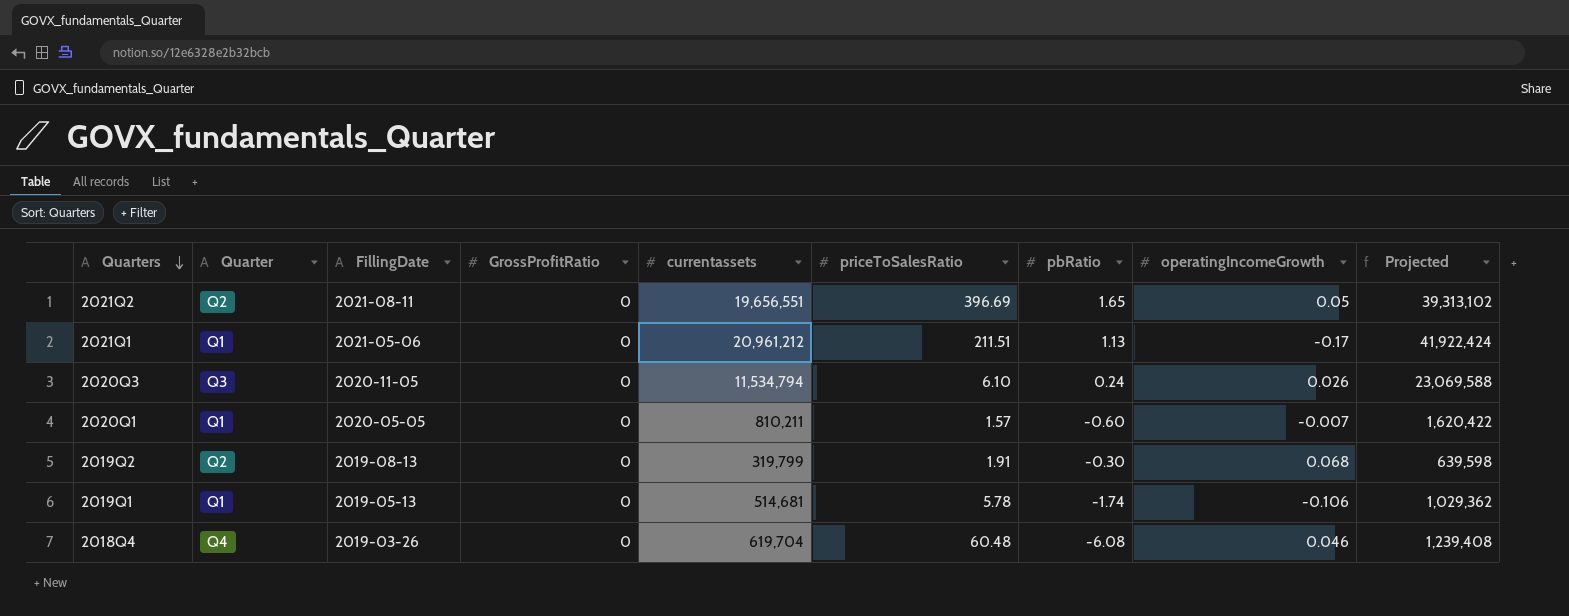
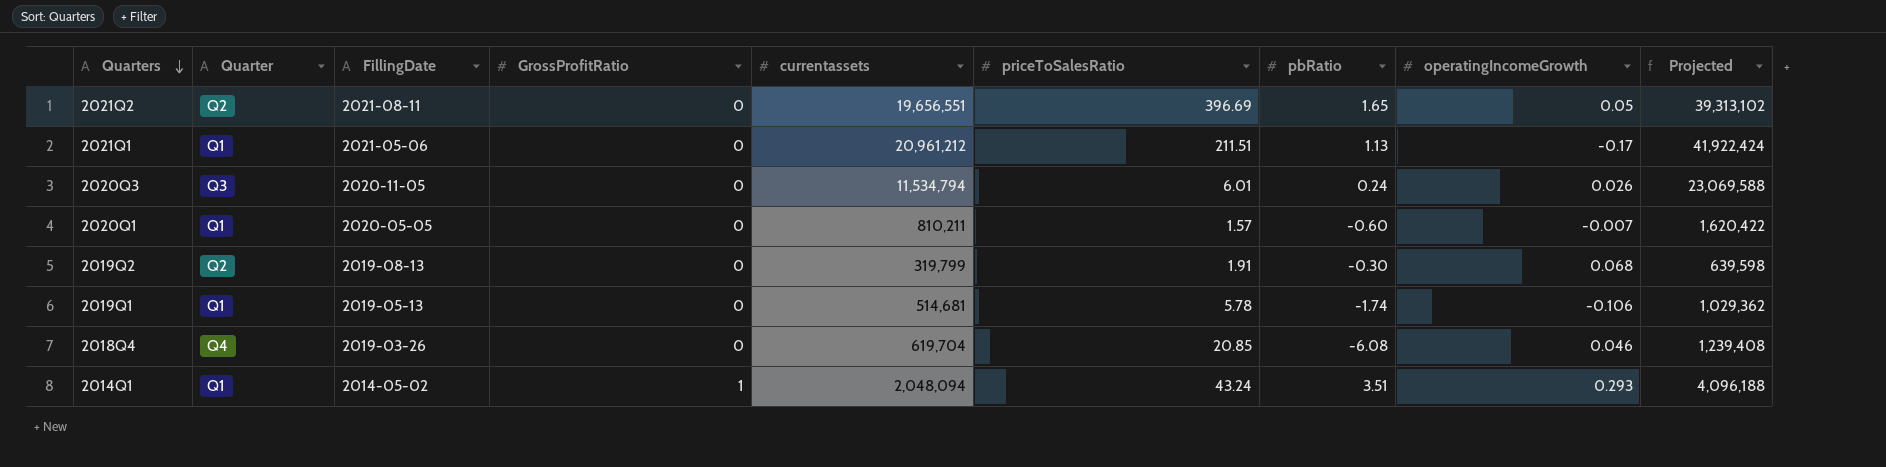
2020Q3 | priceToSalesRatio: 6.10 -> 6.01
2018Q4 | priceToSalesRatio: 60.48 -> 20.85
row 2014Q1: none -> Q1 | 2014-05-02 | 1 | 2,048,094 | 43.24 | 3.51 | 0.293 | 4,096,188

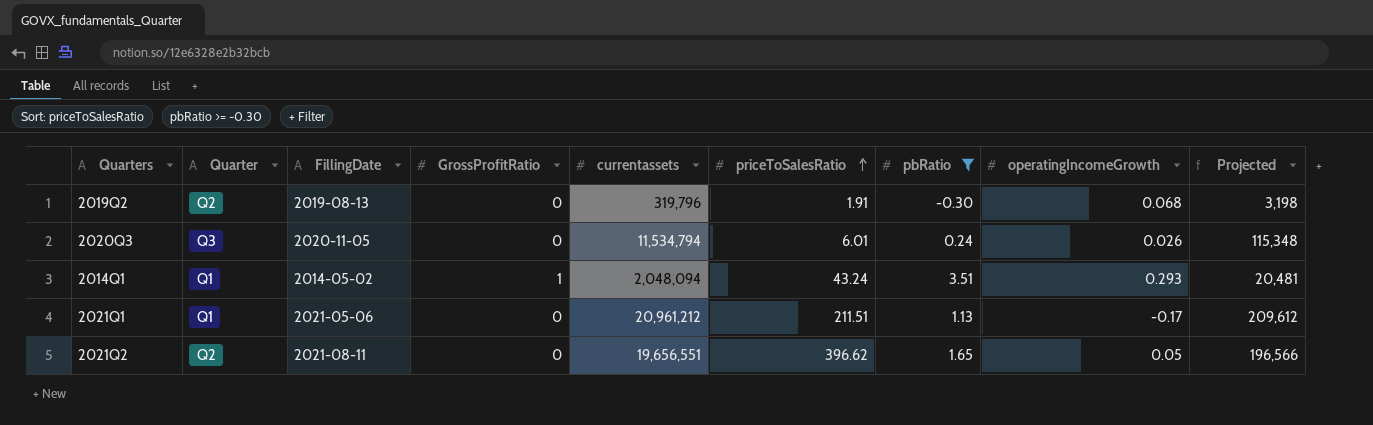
filter: none -> pbRatio >= -0.30
row order: Quarters descending -> priceToSalesRatio ascending
column Projected | formula: [currentassets] * 2 -> [currentassets] * 0.01
2019Q2 | currentassets: 319,799 -> 319,796
2021Q2 | priceToSalesRatio: 396.69 -> 396.62

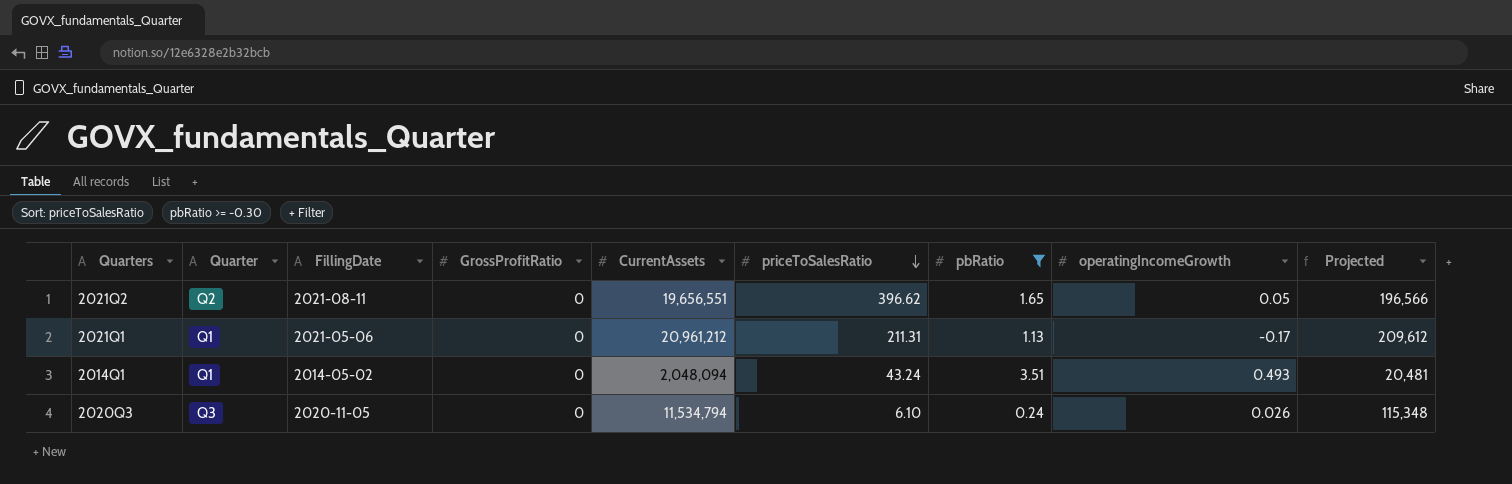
row order: priceToSalesRatio ascending -> priceToSalesRatio descending
column name: currentassets -> CurrentAssets
row 2019Q2: Q2 | 2019-08-13 | 0 | 319,796 | 1.91 | -0.30 | 0.068 | 3,198 -> none
2021Q1 | priceToSalesRatio: 211.51 -> 211.31
2014Q1 | GrossProfitRatio: 1 -> 0
2014Q1 | operatingIncomeGrowth: 0.293 -> 0.493
2020Q3 | priceToSalesRatio: 6.01 -> 6.10

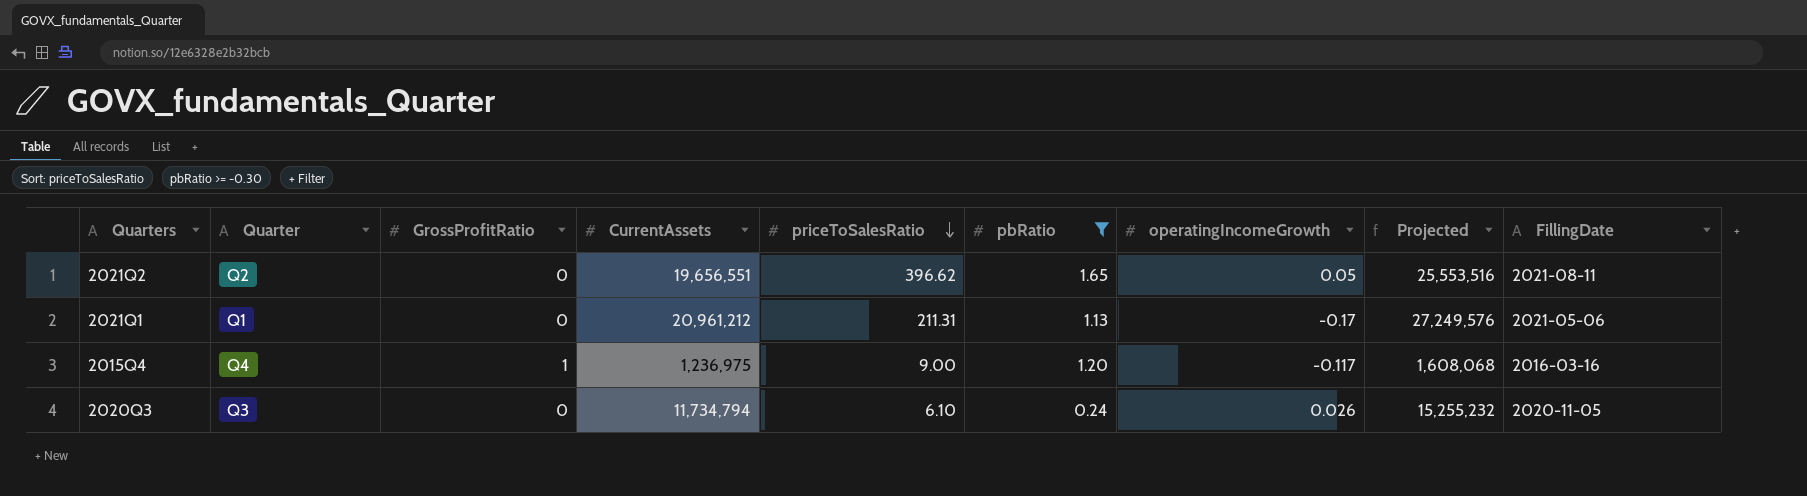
column Projected | formula: [CurrentAssets] * 0.01 -> [CurrentAssets] * 1.3
column FillingDate | position: 3 -> 9
row 2014Q1: Q1 | 2014-05-02 | 0 | 2,048,094 | 43.24 | 3.51 | 0.493 | 20,481 -> none
row 2015Q4: none -> Q4 | 1 | 1,236,975 | 9.00 | 1.20 | -0.117 | 1,608,068 | 2016-03-16
2020Q3 | CurrentAssets: 11,534,794 -> 11,734,794

